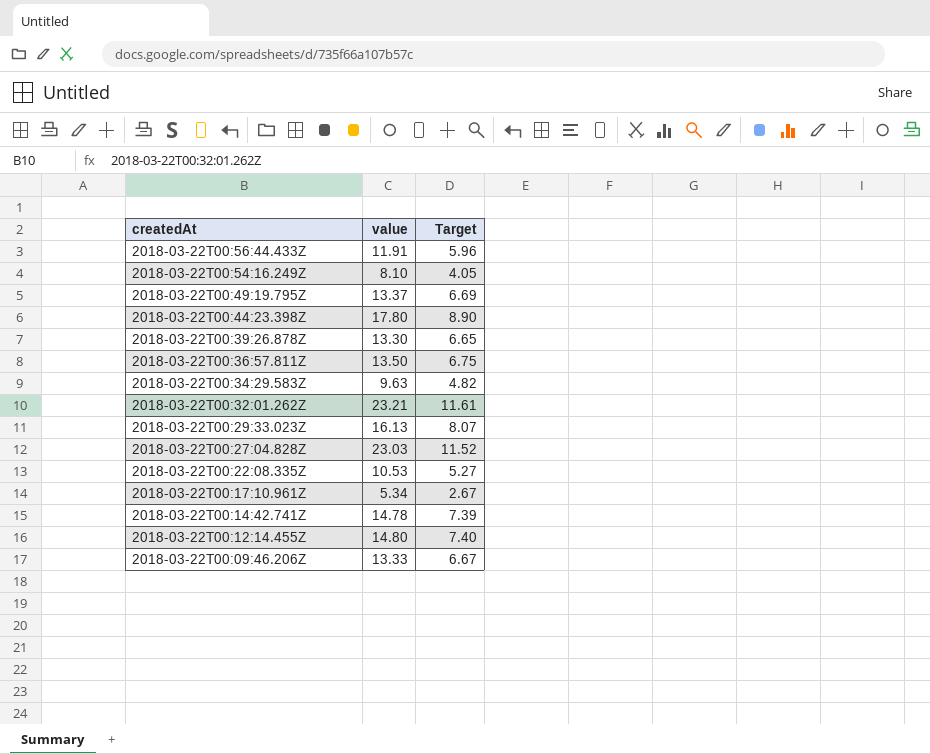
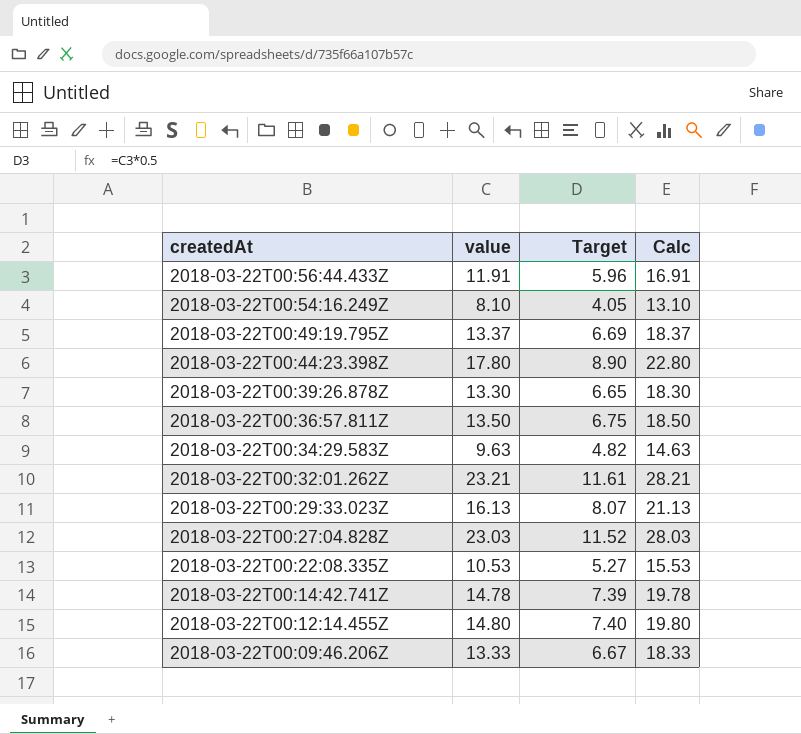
column Calc | formula: none -> [value] + 5
row 2018-03-22T00:17:10.961Z: 5.34 | 2.67 -> none

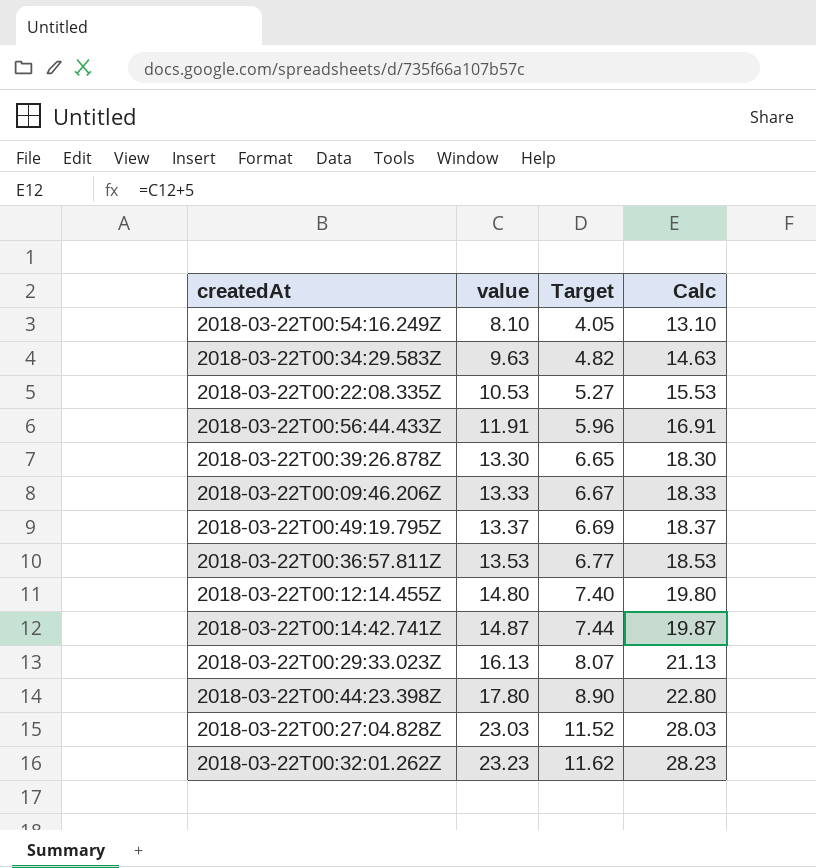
row order: createdAt descending -> value ascending
2018-03-22T00:36:57.811Z | value: 13.50 -> 13.53
2018-03-22T00:36:57.811Z | Target: 6.75 -> 6.77
2018-03-22T00:36:57.811Z | Calc: 18.50 -> 18.53
2018-03-22T00:14:42.741Z | value: 14.78 -> 14.87
2018-03-22T00:14:42.741Z | Target: 7.39 -> 7.44
2018-03-22T00:14:42.741Z | Calc: 19.78 -> 19.87
2018-03-22T00:32:01.262Z | value: 23.21 -> 23.23
2018-03-22T00:32:01.262Z | Target: 11.61 -> 11.62
2018-03-22T00:32:01.262Z | Calc: 28.21 -> 28.23

